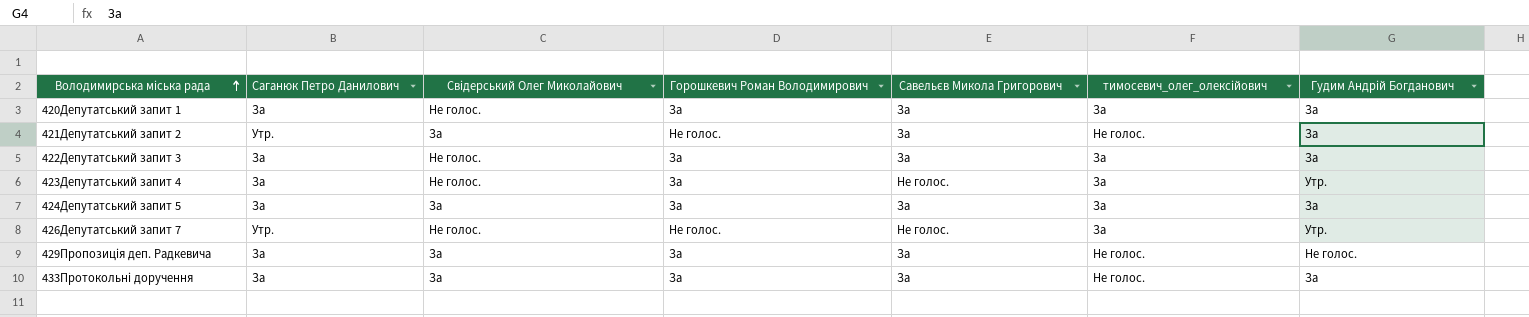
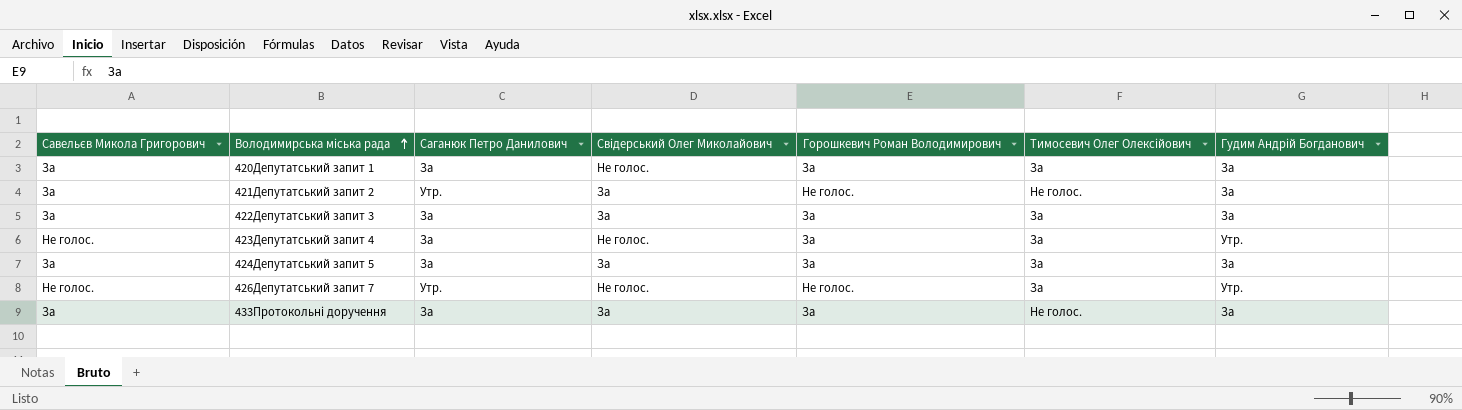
column Савельєв Микола Григорович | position: 5 -> 1
column name: тимосевич_олег_олексійович -> Тимосевич Олег Олексійович
row 429Пропозиція деп. Радкевича: За | За | За | За | Не голос. | Не голос. -> none
422Депутатський запит 3 | Свідерський Олег Миколайович: Не голос. -> За

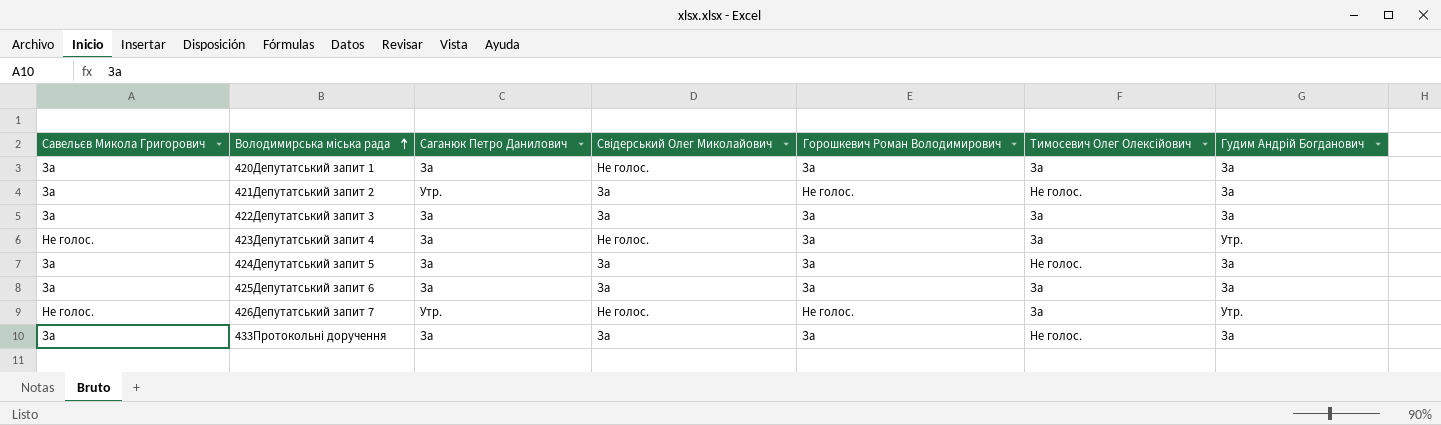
424Депутатський запит 5 | Тимосевич Олег Олексійович: За -> Не голос.
row 425Депутатський запит 6: none -> За | За | За | За | За | За

